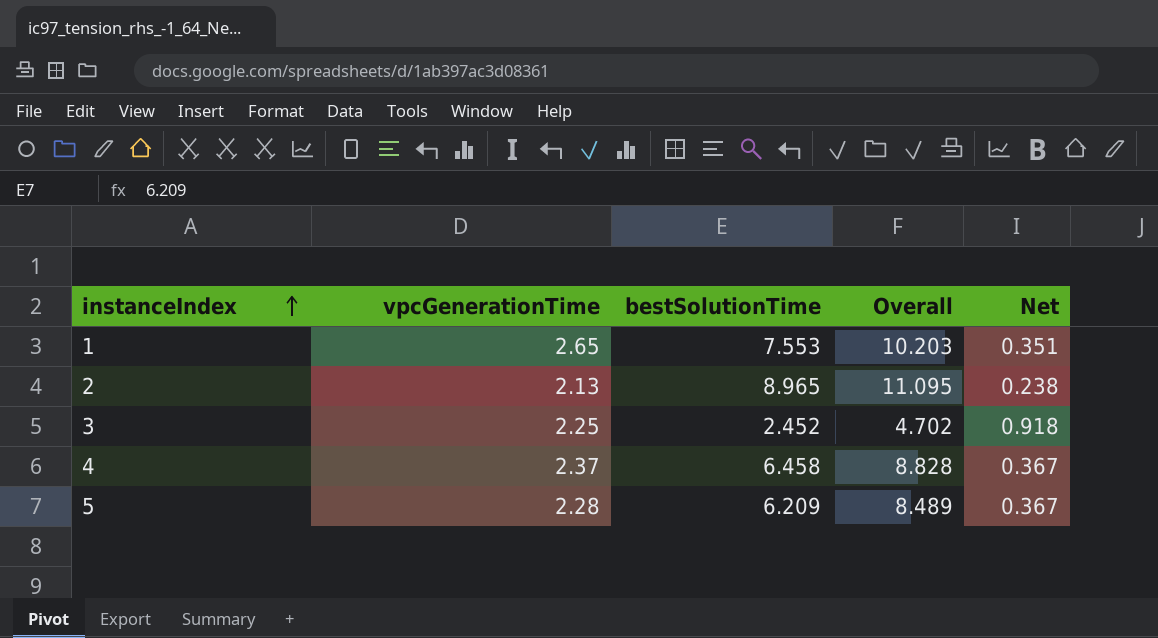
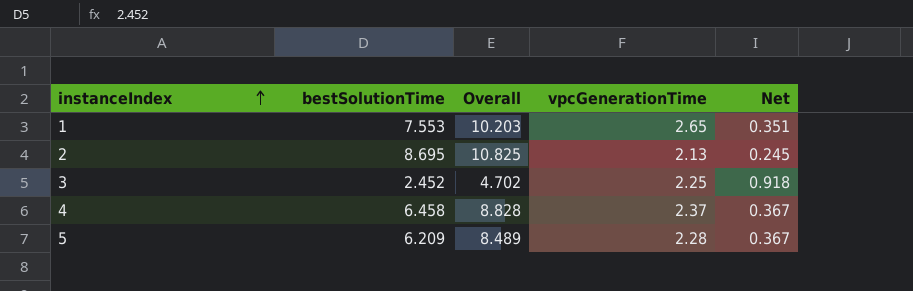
column vpcGenerationTime | position: 2 -> 4
2 | bestSolutionTime: 8.965 -> 8.695
2 | Overall: 11.095 -> 10.825
2 | Net: 0.238 -> 0.245

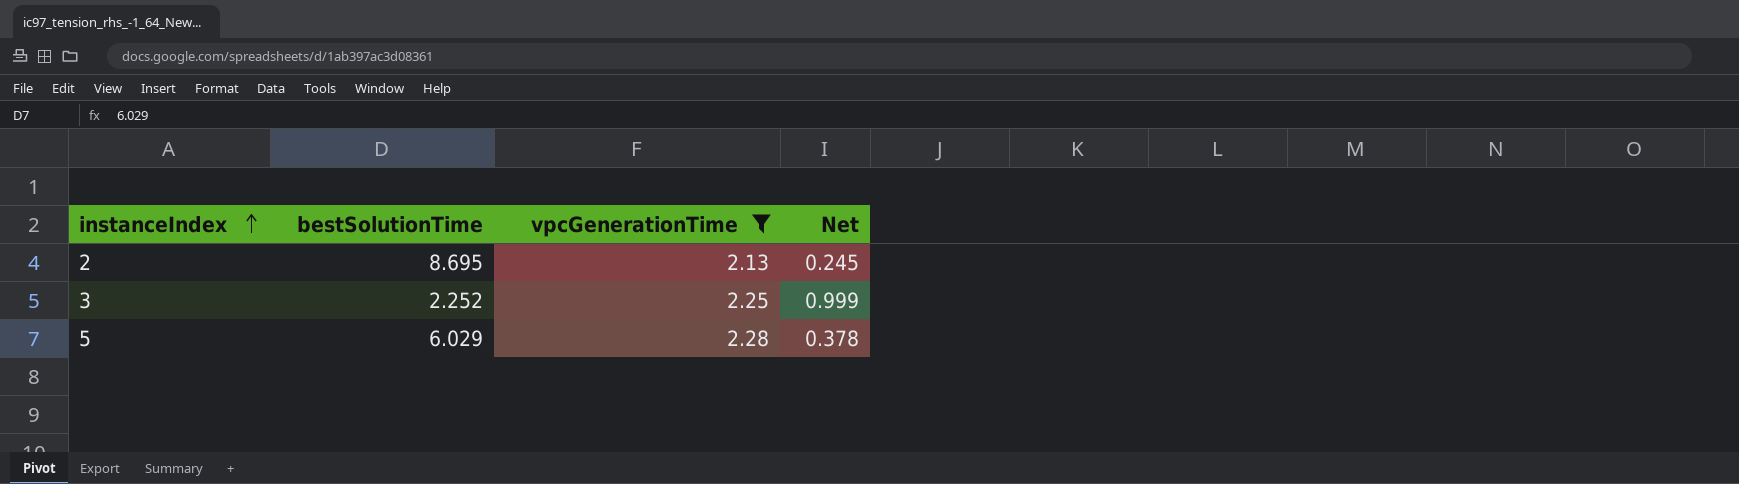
filter: none -> vpcGenerationTime <= 2.28
column Overall | formula: [bestSolutionTime] + [vpcGenerationTime] -> none
3 | bestSolutionTime: 2.452 -> 2.252
3 | Net: 0.918 -> 0.999
5 | bestSolutionTime: 6.209 -> 6.029
5 | Net: 0.367 -> 0.378

